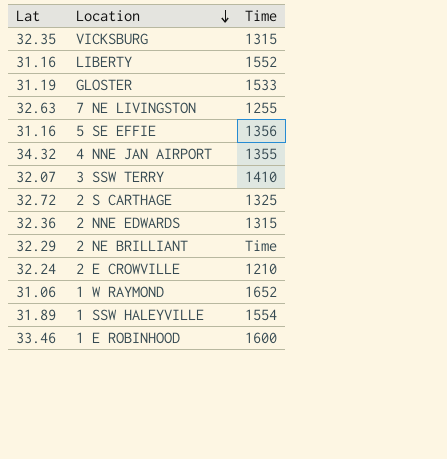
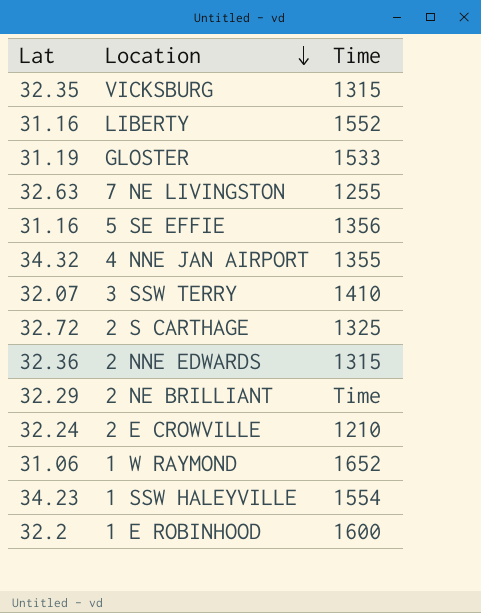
1 SSW HALEYVILLE | Lat: 31.89 -> 34.23
1 E ROBINHOOD | Lat: 33.46 -> 32.2

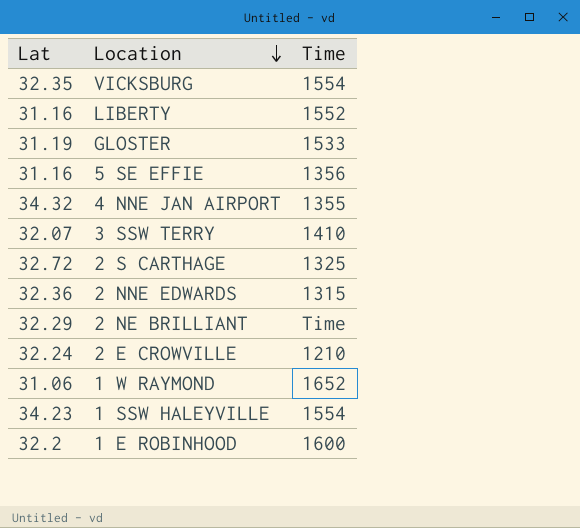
row 7 NE LIVINGSTON: 32.63 | 1255 -> none
VICKSBURG | Time: 1315 -> 1554

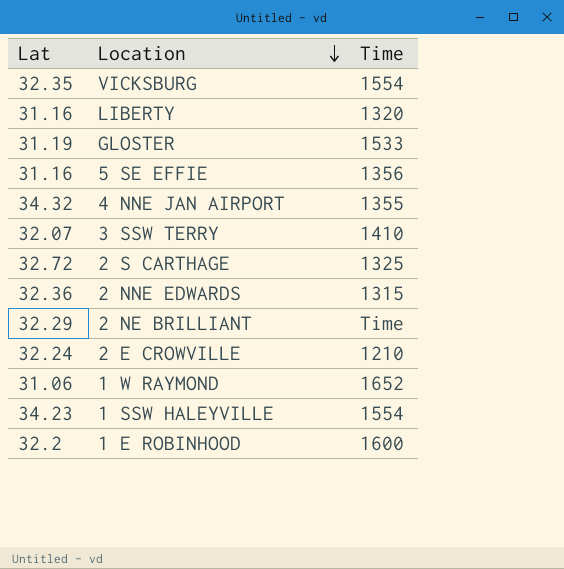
LIBERTY | Time: 1552 -> 1320

